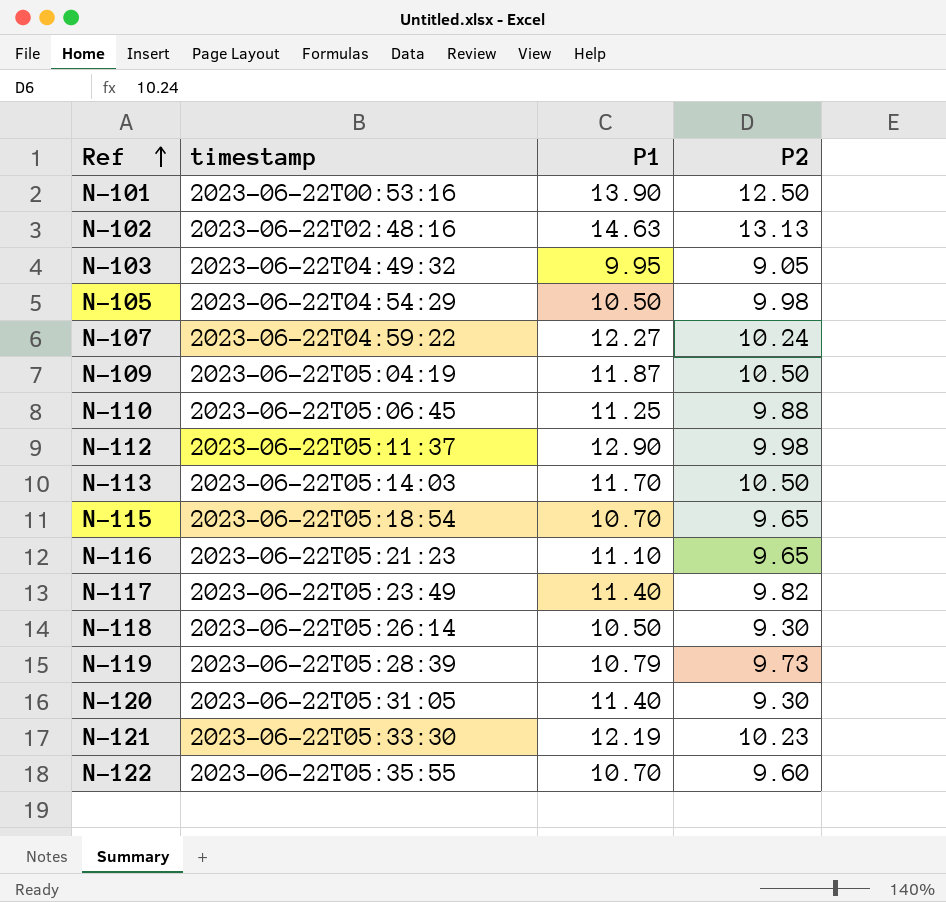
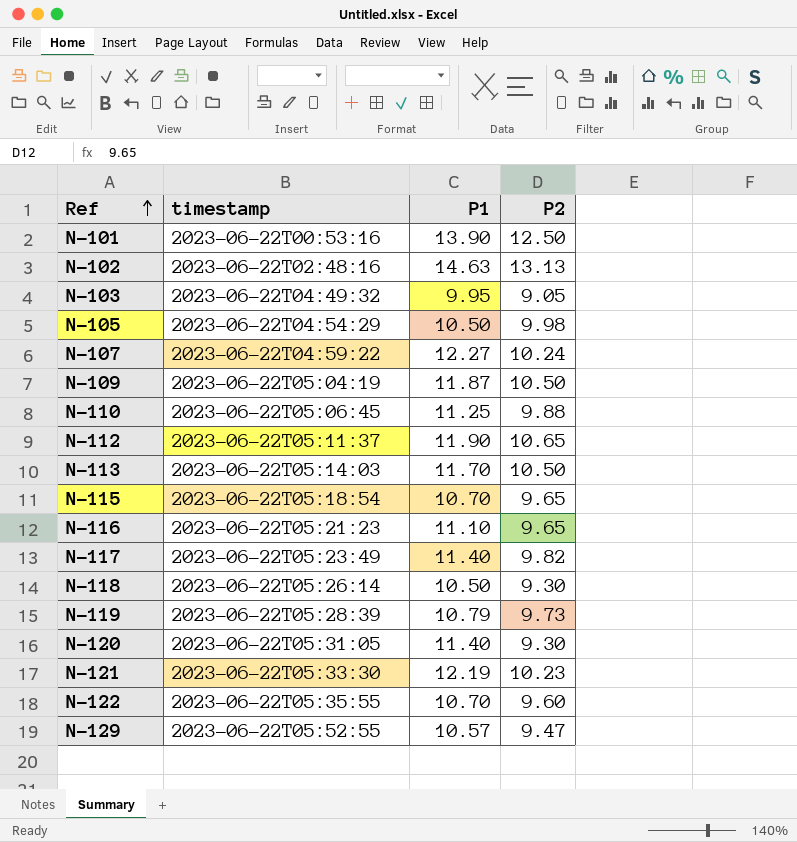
N-112 | P1: 12.90 -> 11.90
N-112 | P2: 9.98 -> 10.65
row N-129: none -> 2023-06-22T05:52:55 | 10.57 | 9.47

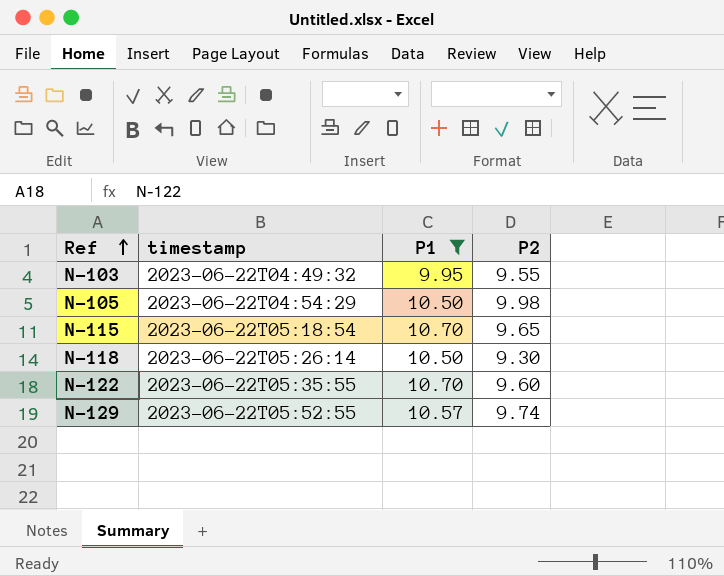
filter: none -> P1 <= 10.70
N-103 | P2: 9.05 -> 9.55
N-129 | P2: 9.47 -> 9.74

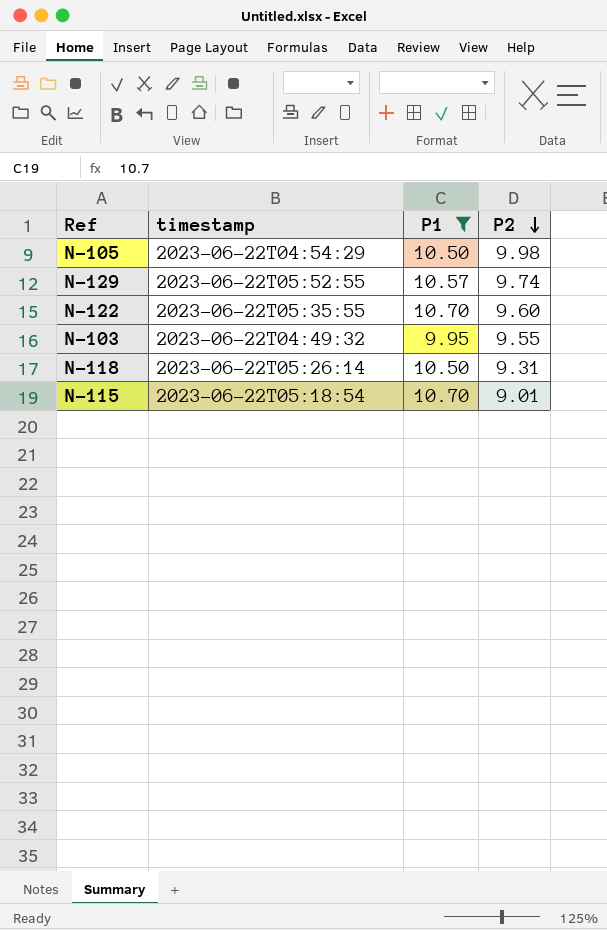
row order: Ref ascending -> P2 descending
N-118 | P2: 9.30 -> 9.31
N-115 | P2: 9.65 -> 9.01

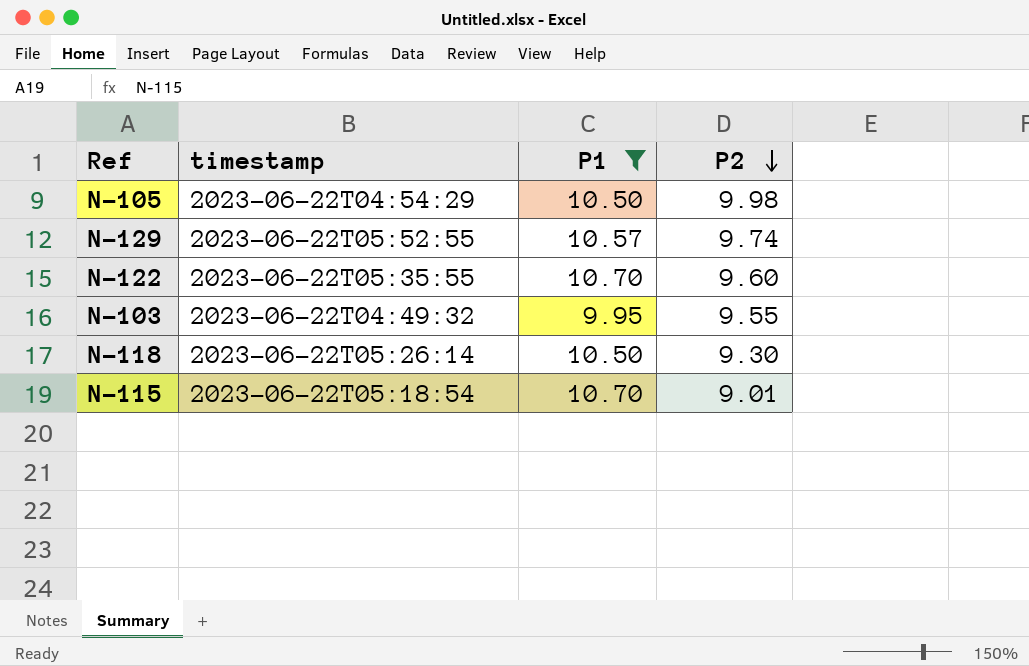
N-118 | P2: 9.31 -> 9.30

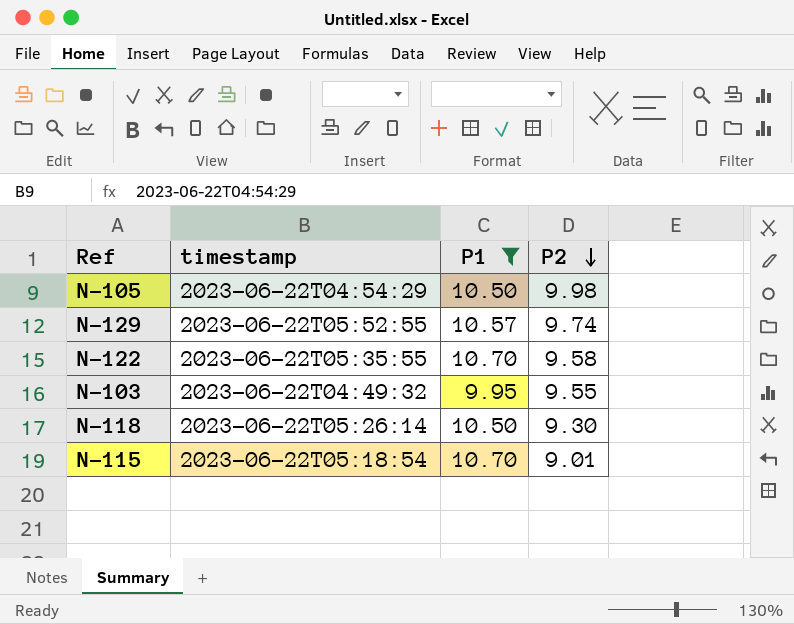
N-122 | P2: 9.60 -> 9.58

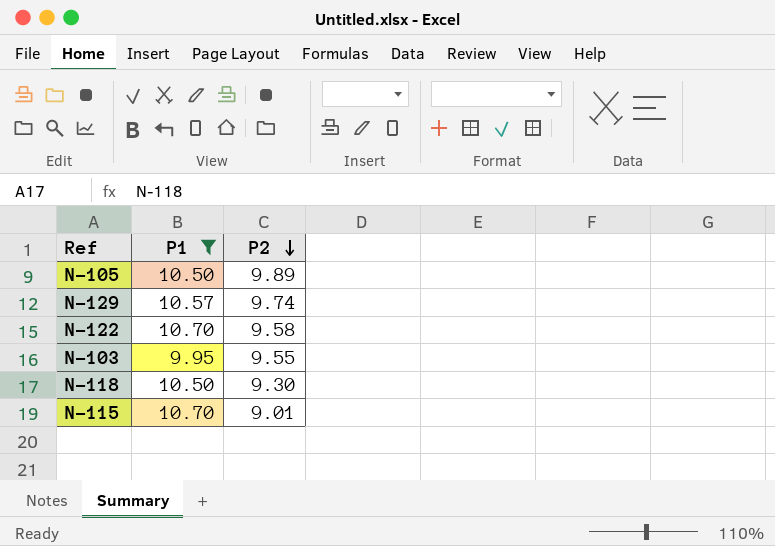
column timestamp | position: 2 -> none
N-105 | P2: 9.98 -> 9.89

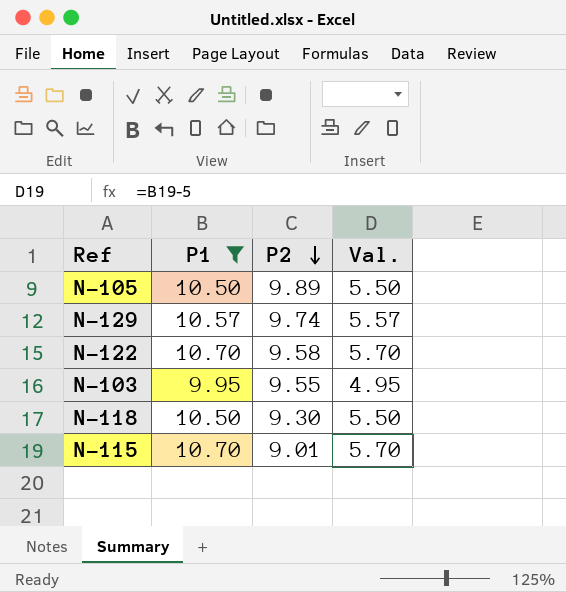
column Val. | formula: none -> [P1] - 5

